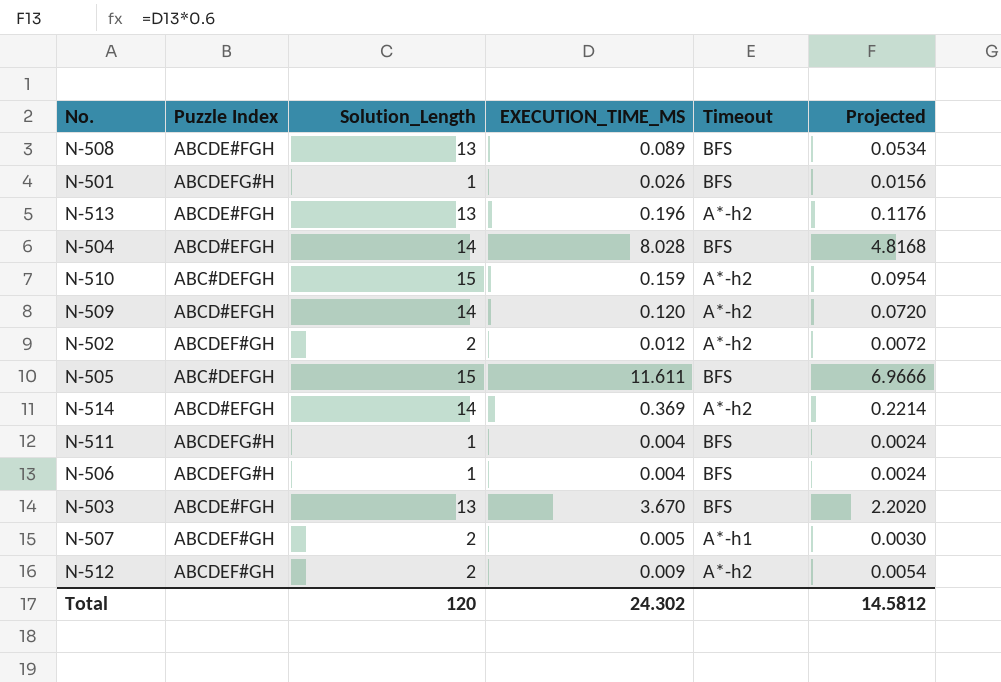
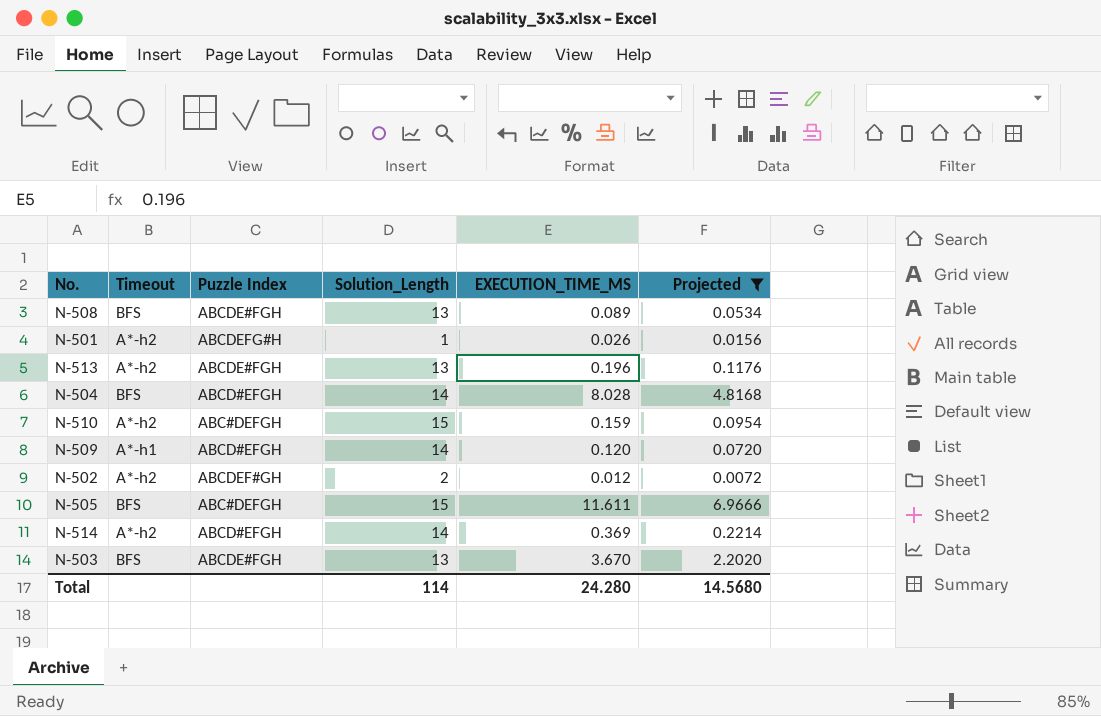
filter: none -> Projected >= 0.0072
column Timeout | position: 5 -> 2
N-501 | Timeout: BFS -> A*-h2
N-509 | Timeout: A*-h2 -> A*-h1
Total | Solution_Length: 120 -> 114
Total | EXECUTION_TIME_MS: 24.302 -> 24.280
Total | Projected: 14.5812 -> 14.5680

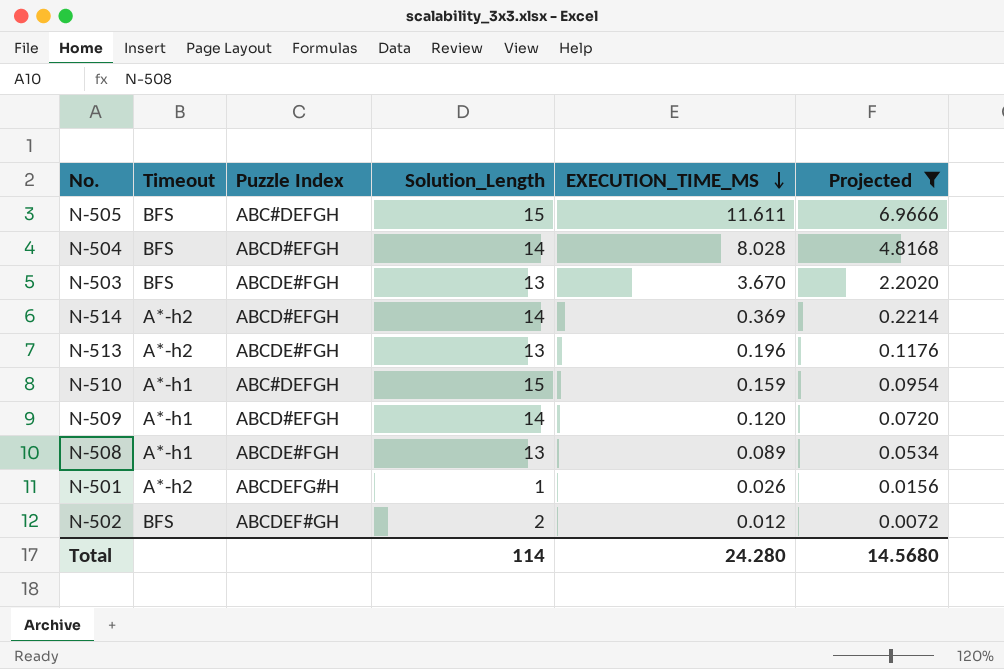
row order: none -> EXECUTION_TIME_MS descending
N-510 | Timeout: A*-h2 -> A*-h1
N-508 | Timeout: BFS -> A*-h1
N-502 | Timeout: A*-h2 -> BFS

